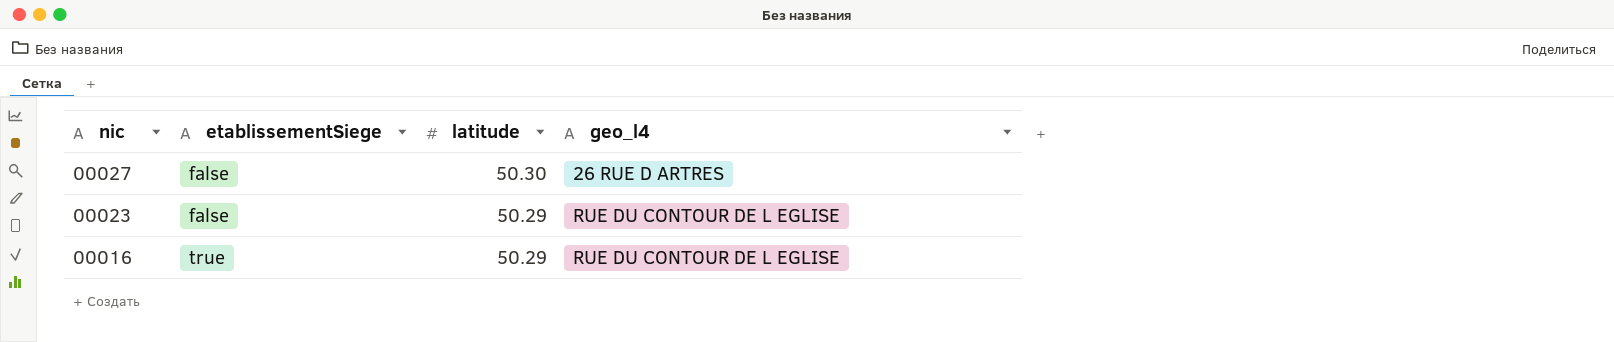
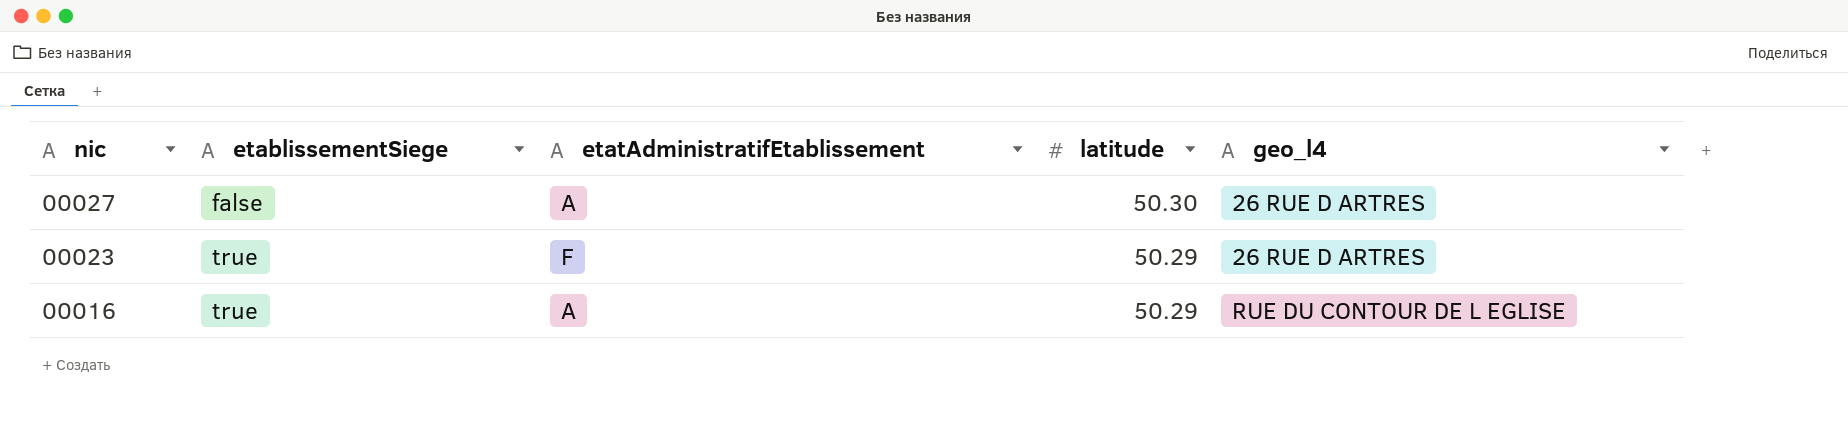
column etatAdministratifEtablissement | position: none -> 3
00023 | etablissementSiege: false -> true
00023 | geo_l4: RUE DU CONTOUR DE L EGLISE -> 26 RUE D ARTRES

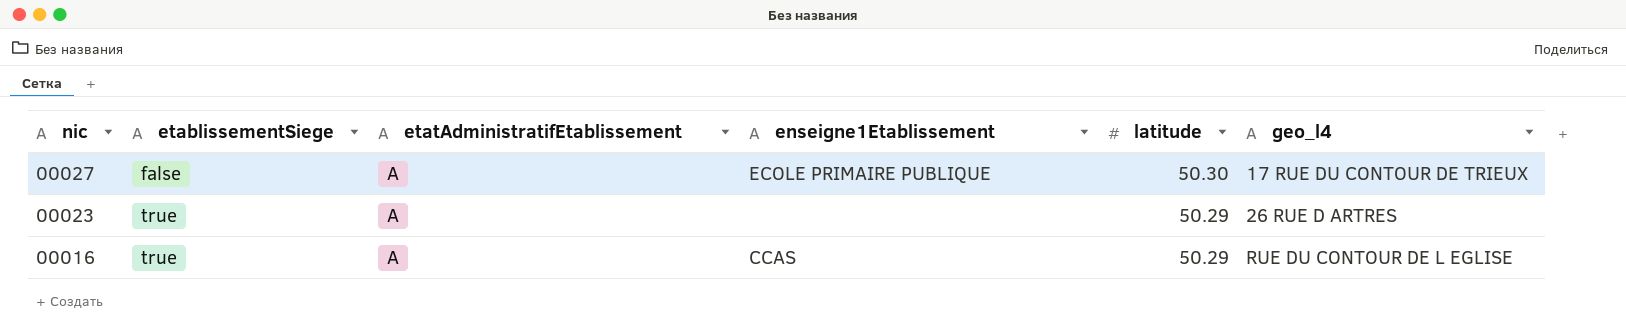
column enseigne1Etablissement | position: none -> 4
00027 | geo_l4: 26 RUE D ARTRES -> 17 RUE DU CONTOUR DE TRIEUX
00023 | etatAdministratifEtablissement: F -> A

